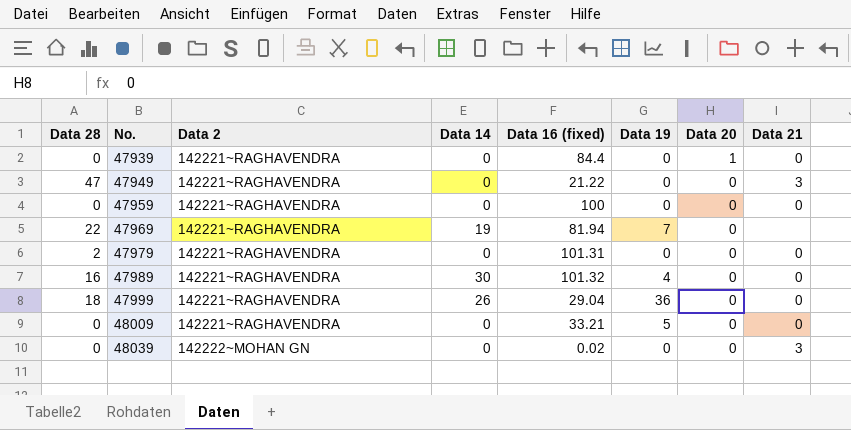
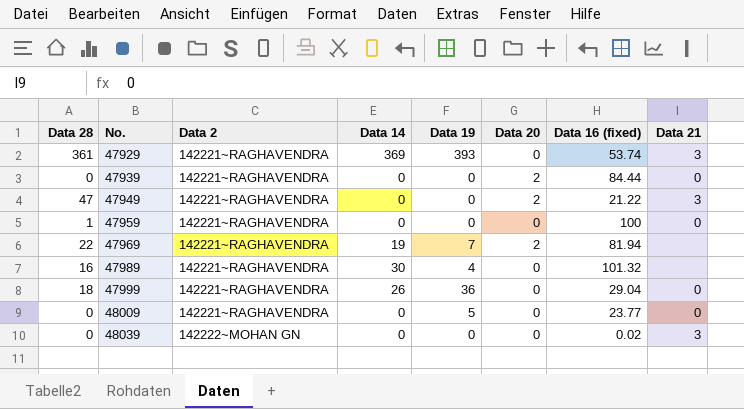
column Data 16 (fixed) | position: 5 -> 7
row 47979: 2 | 142221~RAGHAVENDRA | 0 | 101.31 | 0 | 0 | 0 -> none
row 47929: none -> 361 | 142221~RAGHAVENDRA | 369 | 393 | 0 | 53.74 | 3
47939 | Data 20: 1 -> 2
47939 | Data 16 (fixed): 84.4 -> 84.44
47949 | Data 20: 0 -> 2
47959 | Data 28: 0 -> 1
47969 | Data 20: 0 -> 2
47989 | Data 21: 0 -> none
48009 | Data 16 (fixed): 33.21 -> 23.77

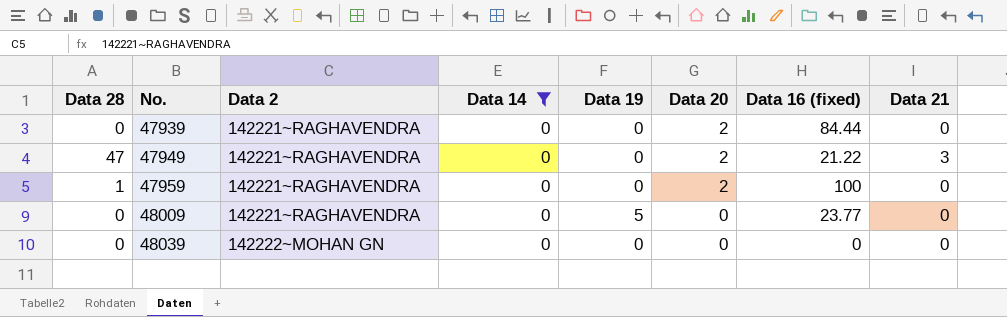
filter: none -> Data 14 = 0
47959 | Data 20: 0 -> 2
48039 | Data 16 (fixed): 0.02 -> 0
48039 | Data 21: 3 -> 0

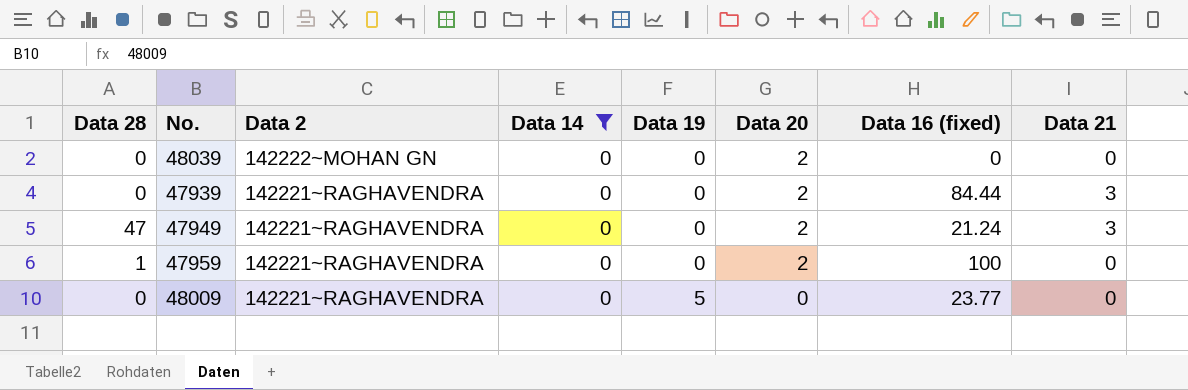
row order: No. ascending -> Data 2 descending
48039 | Data 20: 0 -> 2
47939 | Data 21: 0 -> 3
47949 | Data 16 (fixed): 21.22 -> 21.24

